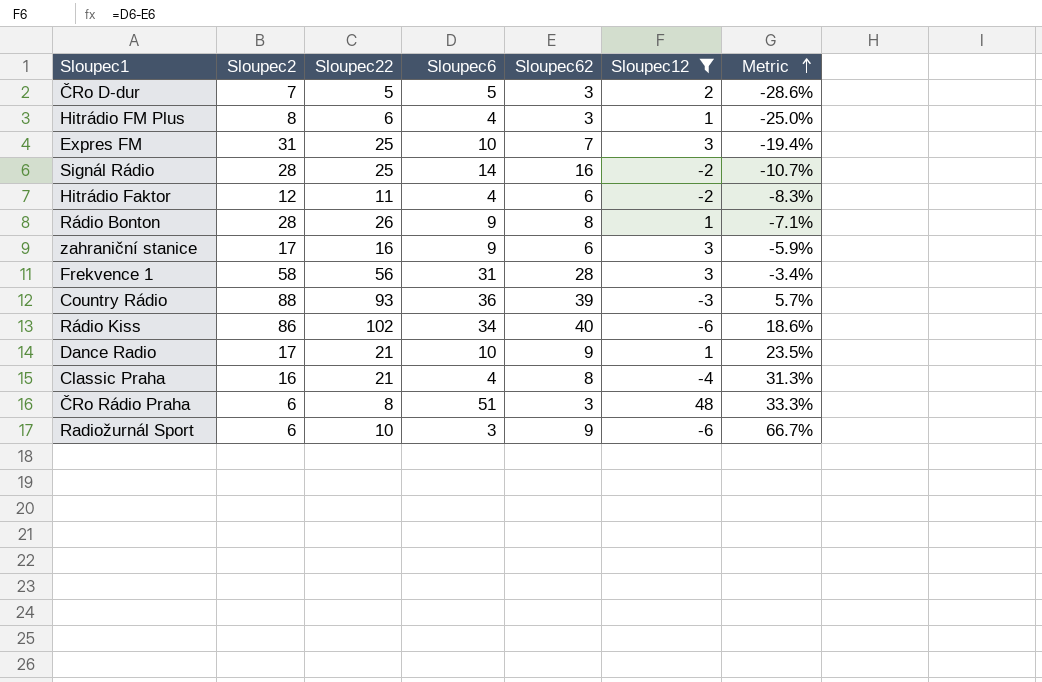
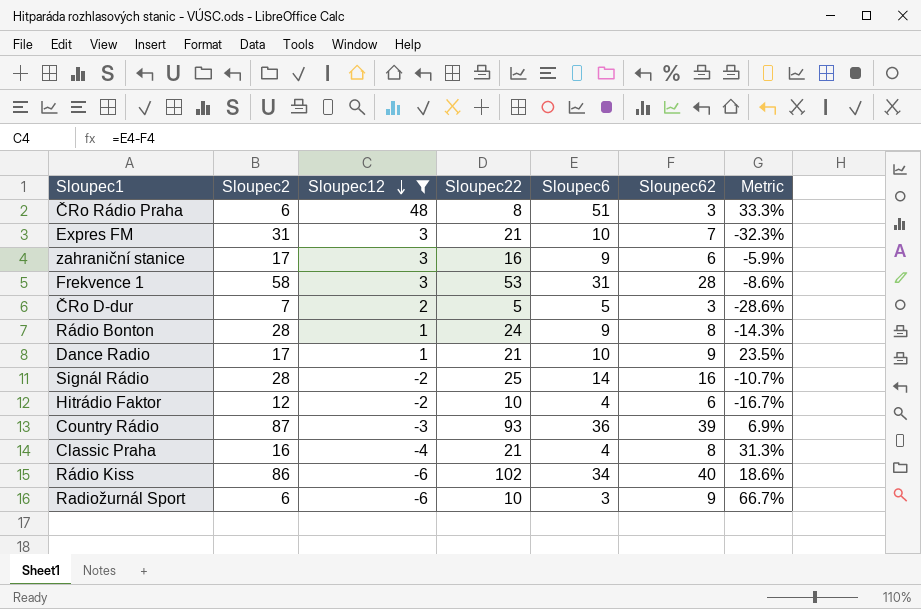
row order: Metric ascending -> Sloupec12 descending
column Sloupec12 | position: 6 -> 3
row Hitrádio FM Plus: 8 | 6 | 4 | 3 | 1 | -25.0% -> none
Expres FM | Sloupec22: 25 -> 21
Expres FM | Metric: -19.4% -> -32.3%
Frekvence 1 | Sloupec22: 56 -> 53
Frekvence 1 | Metric: -3.4% -> -8.6%
Rádio Bonton | Sloupec22: 26 -> 24
Rádio Bonton | Metric: -7.1% -> -14.3%
Hitrádio Faktor | Sloupec22: 11 -> 10
Hitrádio Faktor | Metric: -8.3% -> -16.7%
Country Rádio | Sloupec2: 88 -> 87
Country Rádio | Metric: 5.7% -> 6.9%

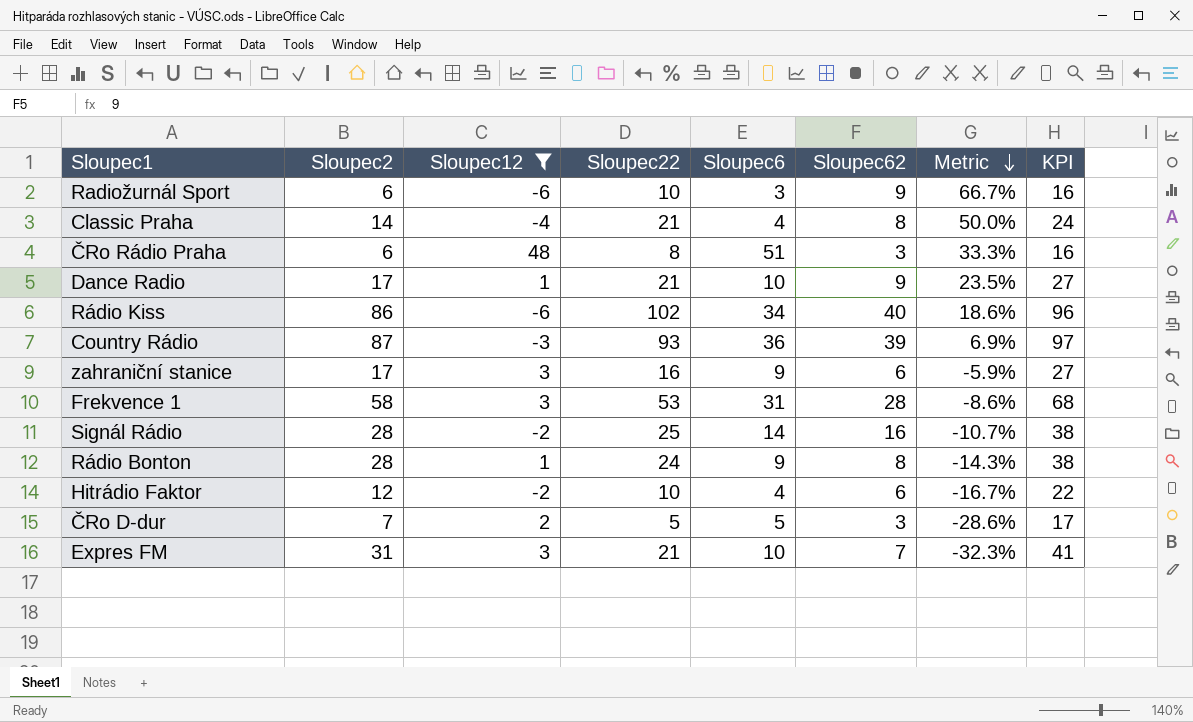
row order: Sloupec12 descending -> Metric descending
column KPI | formula: none -> [Sloupec2] + 10
Classic Praha | Sloupec2: 16 -> 14
Classic Praha | Metric: 31.3% -> 50.0%

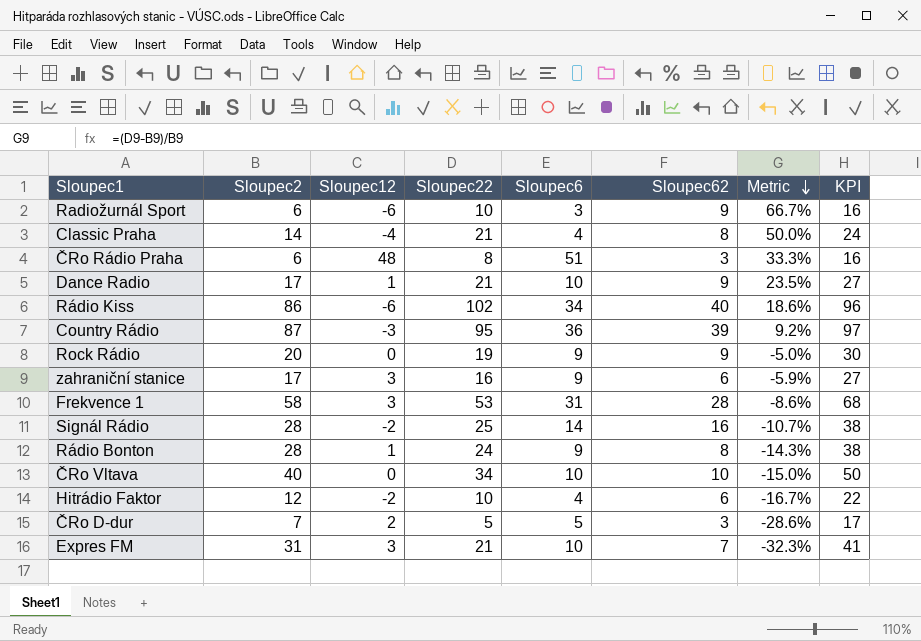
filter: Sloupec12 != 0 -> none
Country Rádio | Sloupec22: 93 -> 95
Country Rádio | Metric: 6.9% -> 9.2%

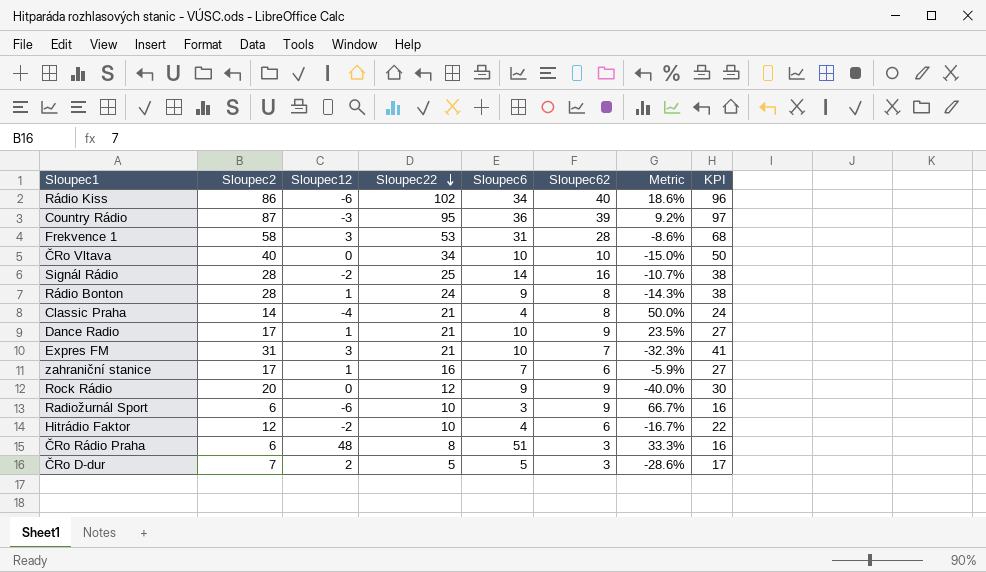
row order: Metric descending -> Sloupec22 descending
zahraniční stanice | Sloupec12: 3 -> 1
zahraniční stanice | Sloupec6: 9 -> 7
Rock Rádio | Sloupec22: 19 -> 12
Rock Rádio | Metric: -5.0% -> -40.0%

